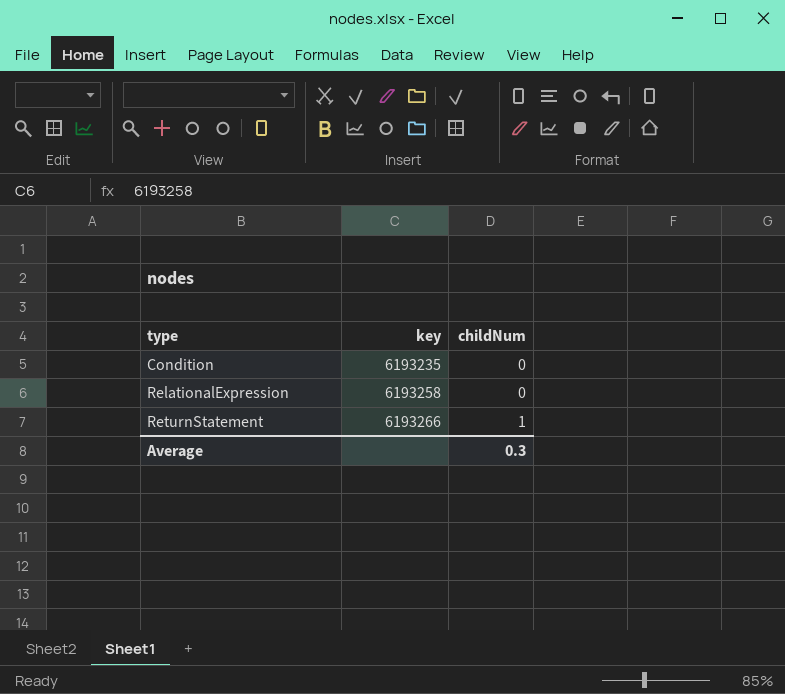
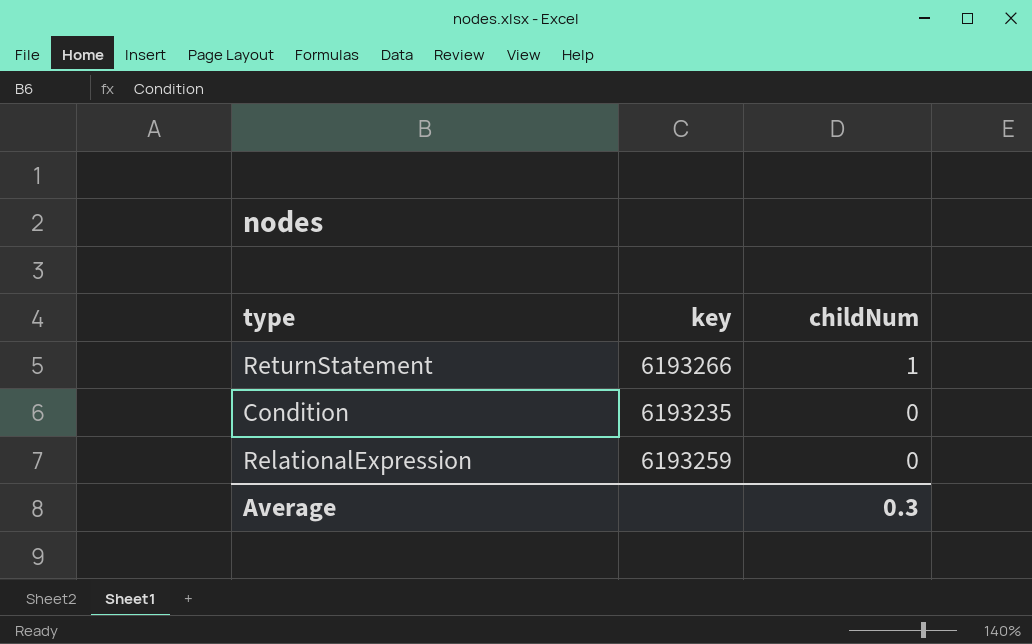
row order: type ascending -> childNum descending
RelationalExpression | key: 6193258 -> 6193259

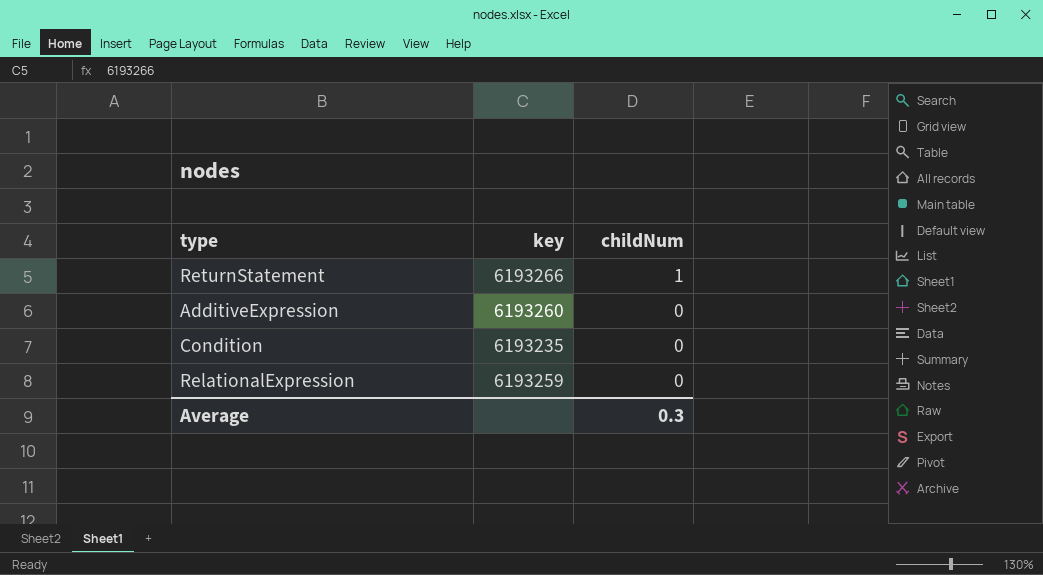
row AdditiveExpression: none -> 6193260 | 0

